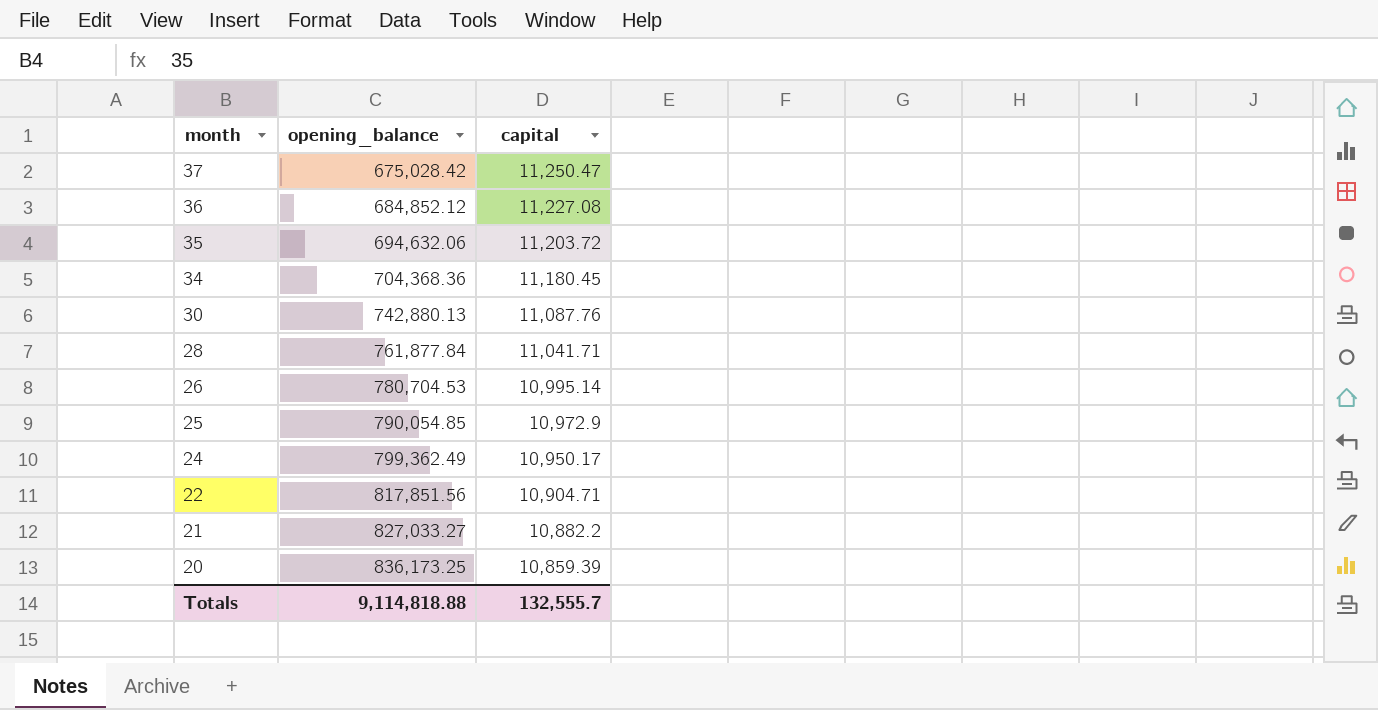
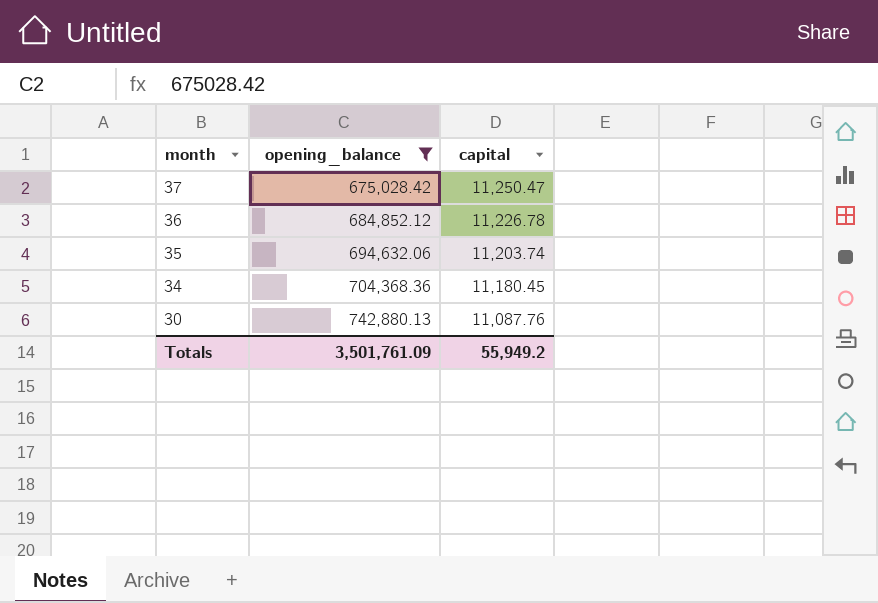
filter: none -> opening_balance <= 742,880.13
36 | capital: 11,227.08 -> 11,226.78
35 | capital: 11,203.72 -> 11,203.74
Totals | opening_balance: 9,114,818.88 -> 3,501,761.09
Totals | capital: 132,555.7 -> 55,949.2

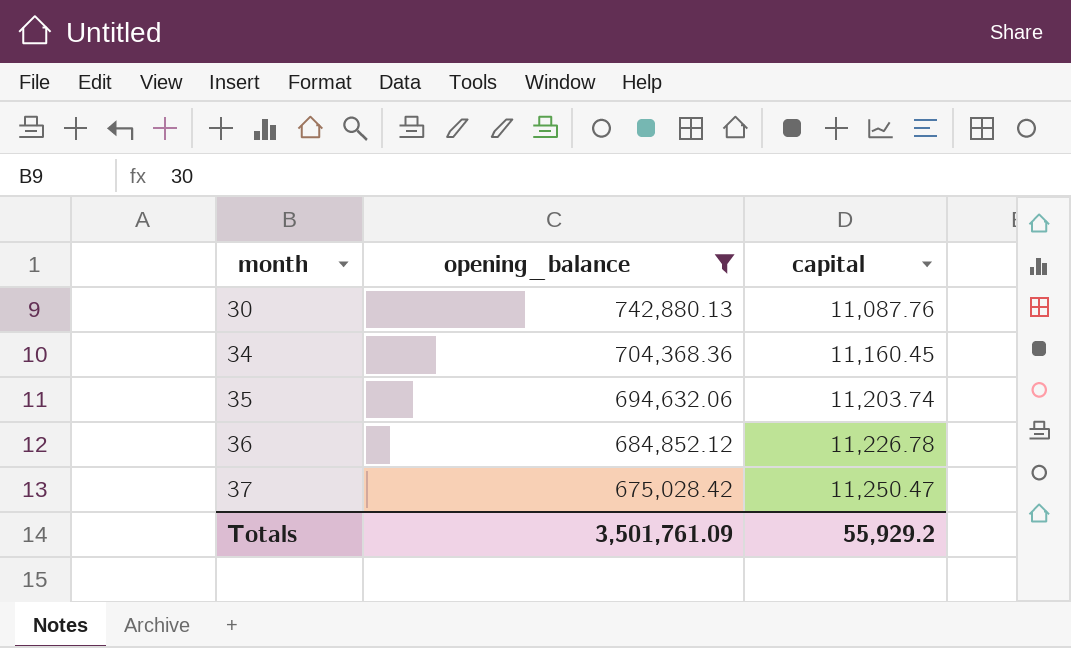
row order: month descending -> month ascending
34 | capital: 11,180.45 -> 11,160.45
Totals | capital: 55,949.2 -> 55,929.2

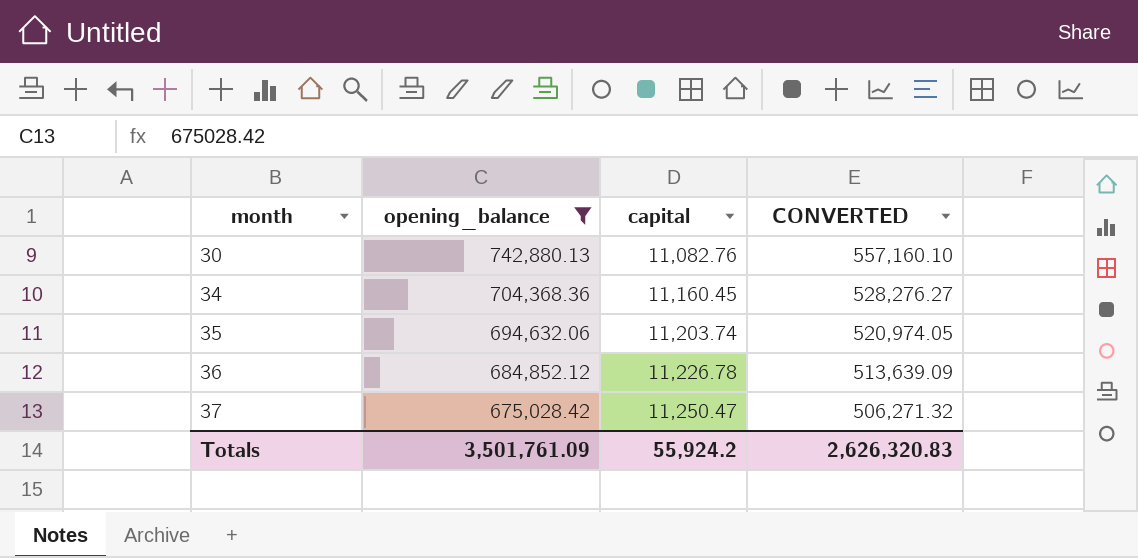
column CONVERTED | formula: none -> [opening_balance] * 0.75
30 | capital: 11,087.76 -> 11,082.76
Totals | capital: 55,929.2 -> 55,924.2

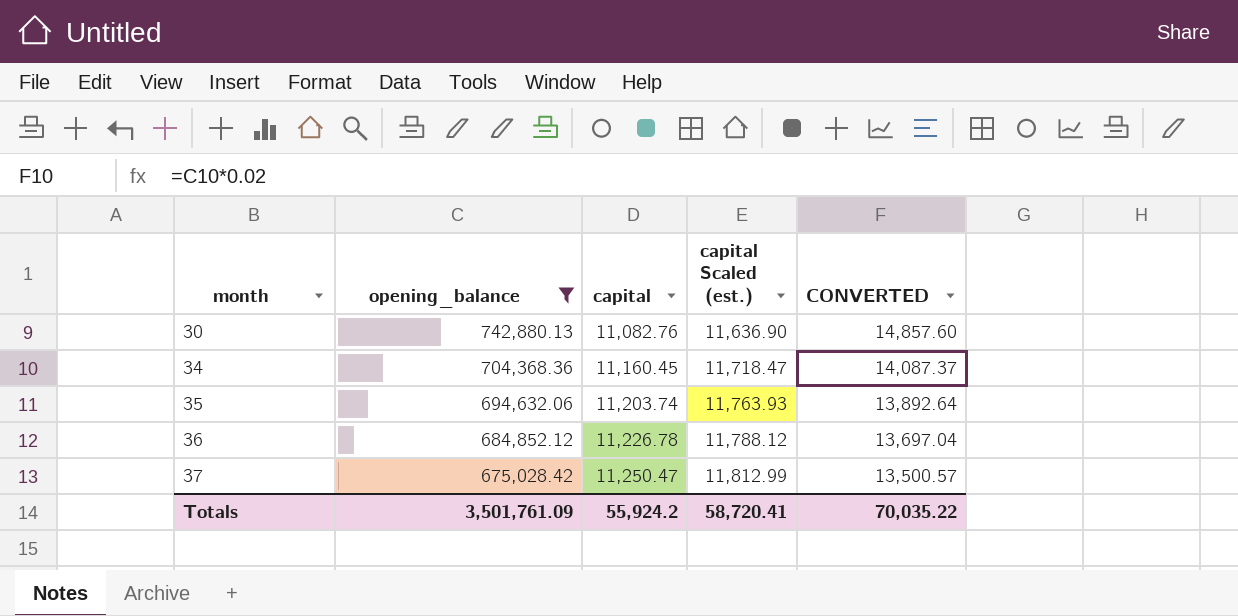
column capital Scaled (est.) | formula: none -> [capital] * 1.05
column CONVERTED | formula: [opening_balance] * 0.75 -> [opening_balance] * 0.02
Totals | CONVERTED: 2,626,320.83 -> 70,035.22

